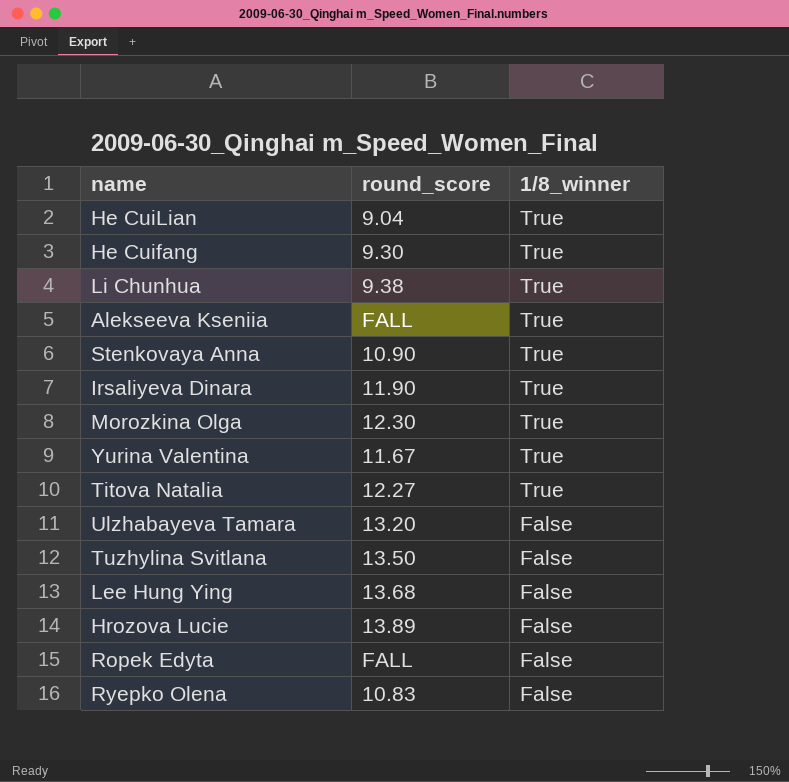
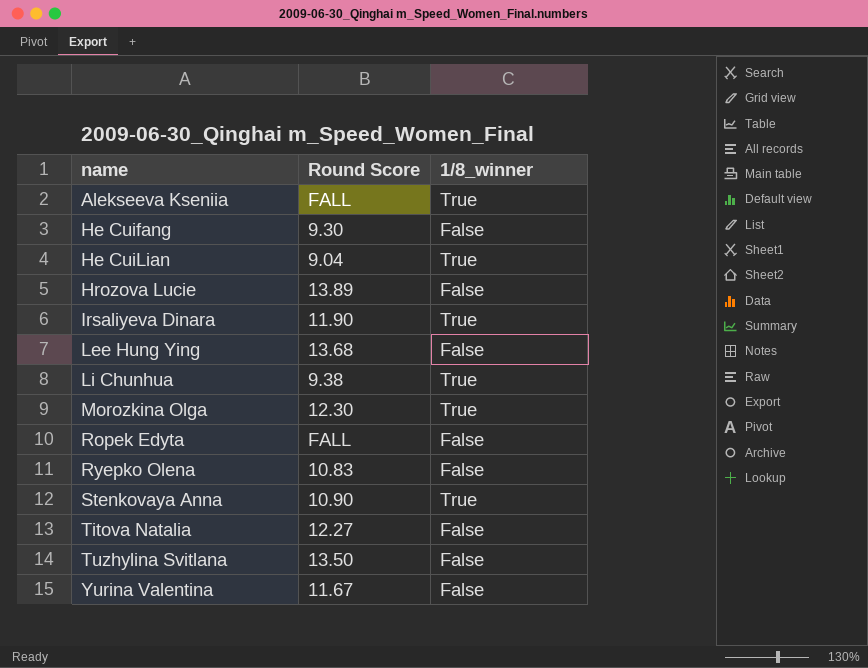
row order: 1/8_winner descending -> name ascending
column name: round_score -> Round Score
row Ulzhabayeva Tamara: 13.20 | False -> none
He Cuifang | 1/8_winner: True -> False
Titova Natalia | 1/8_winner: True -> False
Yurina Valentina | 1/8_winner: True -> False

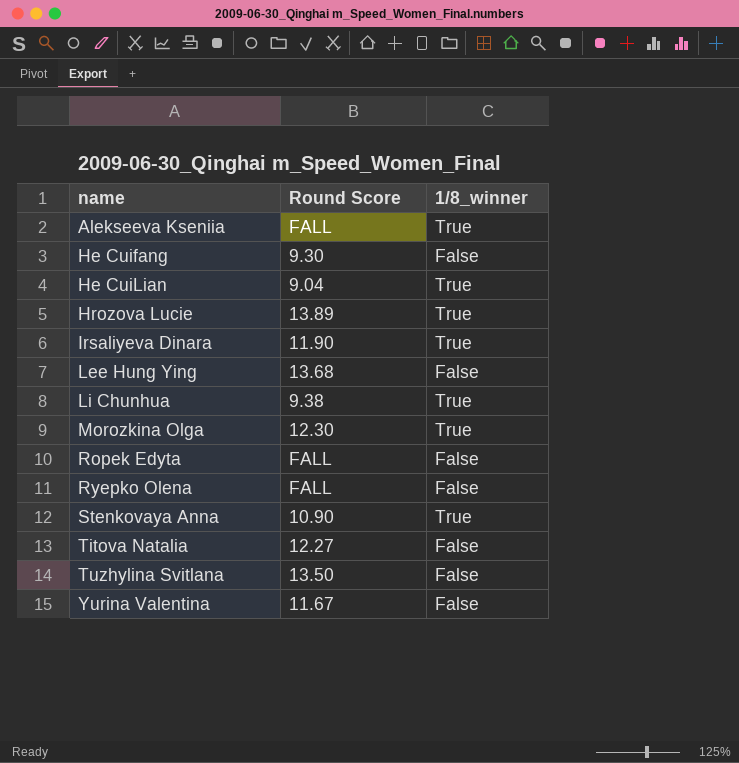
Hrozova Lucie | 1/8_winner: False -> True
Ryepko Olena | Round Score: 10.83 -> FALL

